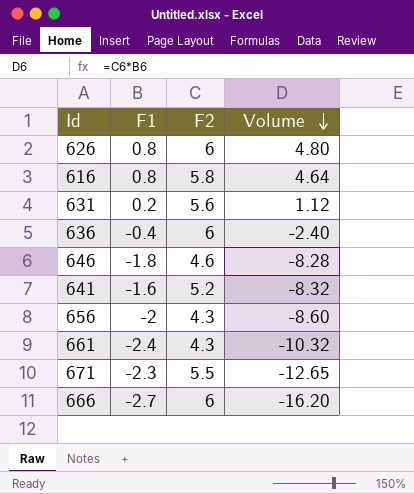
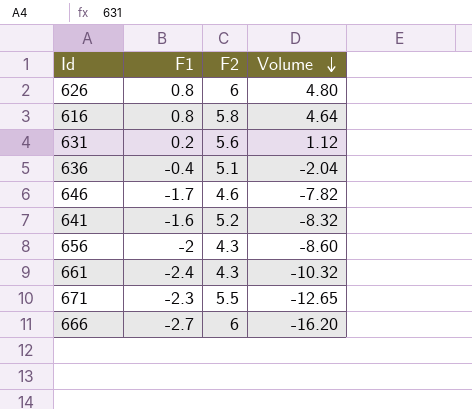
636 | F2: 6 -> 5.1
636 | Volume: -2.40 -> -2.04
646 | F1: -1.8 -> -1.7
646 | Volume: -8.28 -> -7.82

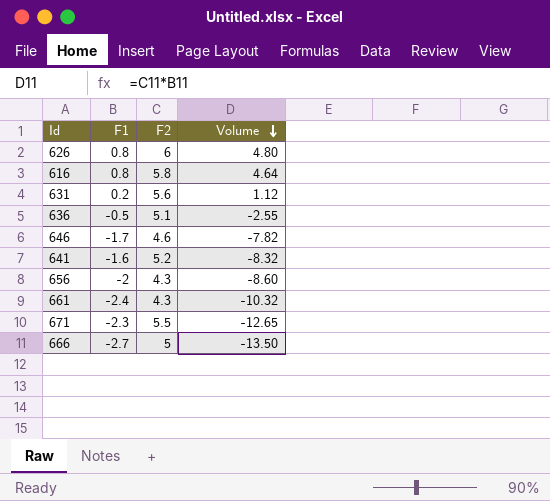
636 | F1: -0.4 -> -0.5
636 | Volume: -2.04 -> -2.55
666 | F2: 6 -> 5
666 | Volume: -16.20 -> -13.50

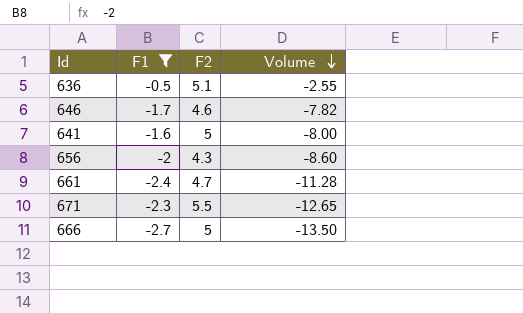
filter: none -> F1 <= -0.5
641 | F2: 5.2 -> 5
641 | Volume: -8.32 -> -8.00
661 | F2: 4.3 -> 4.7
661 | Volume: -10.32 -> -11.28

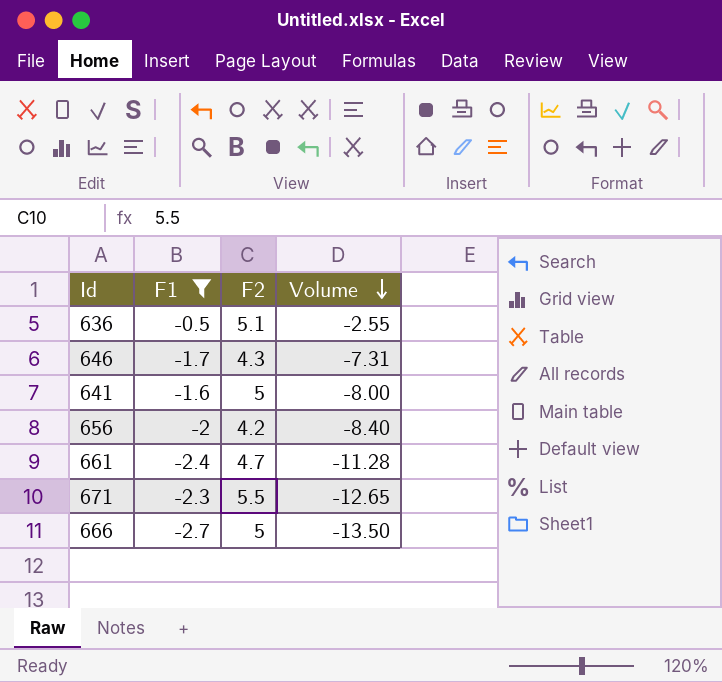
646 | F2: 4.6 -> 4.3
646 | Volume: -7.82 -> -7.31
656 | F2: 4.3 -> 4.2
656 | Volume: -8.60 -> -8.40

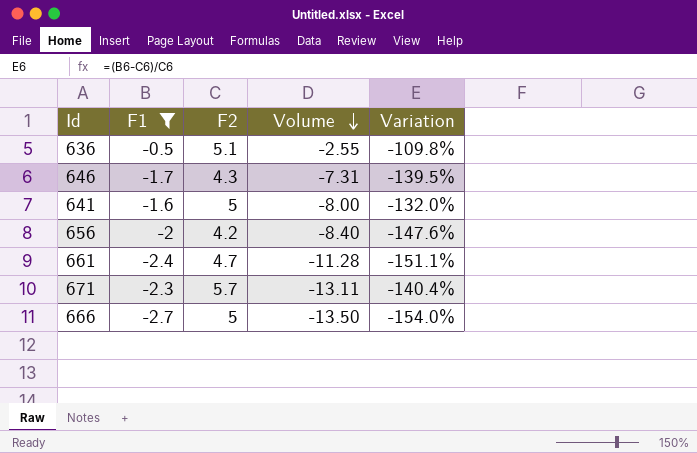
column Variation | formula: none -> ([F1] - [F2]) / [F2]
671 | F2: 5.5 -> 5.7
671 | Volume: -12.65 -> -13.11

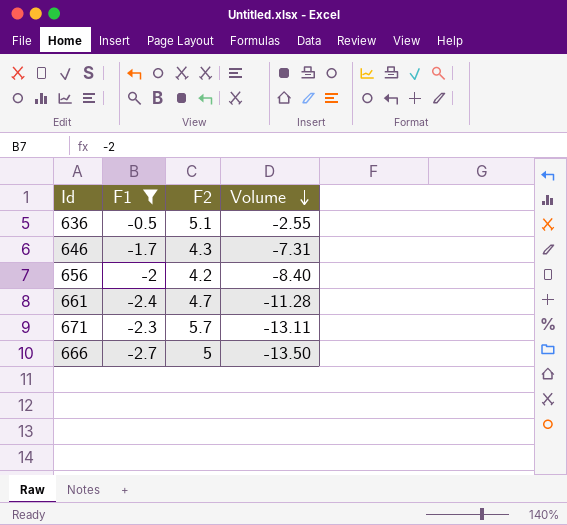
column Variation | formula: ([F1] - [F2]) / [F2] -> none
row 641: -1.6 | 5 | -8.00 | -132.0% -> none

